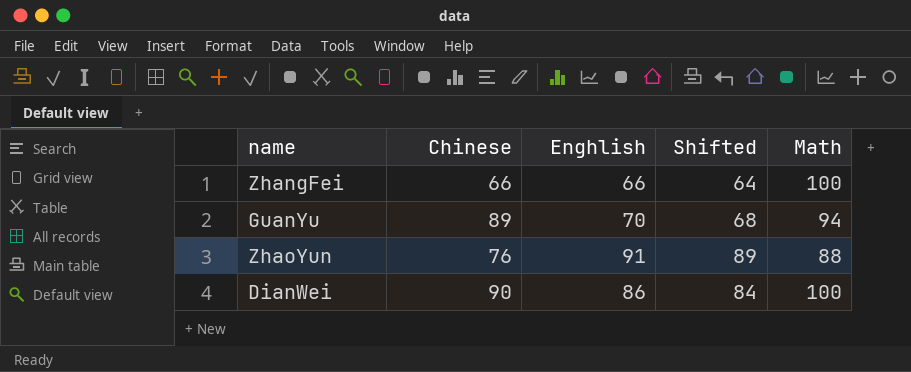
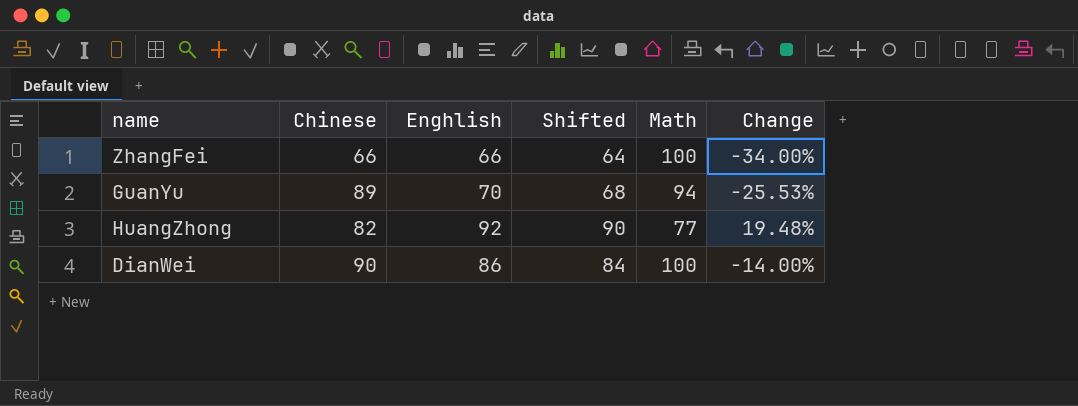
column Change | formula: none -> ([Enghlish] - [Math]) / [Math]
row ZhaoYun: 76 | 91 | 89 | 88 -> none
row HuangZhong: none -> 82 | 92 | 90 | 77 | 19.48%

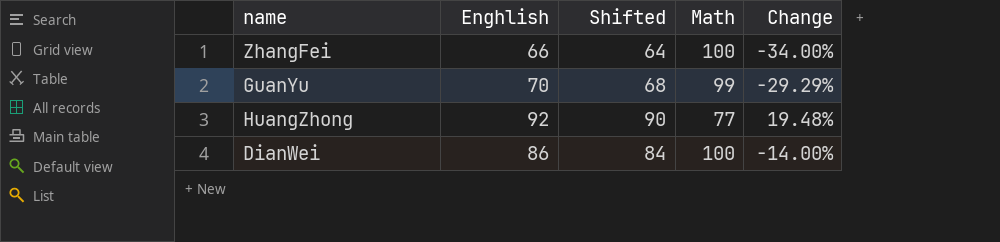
column Chinese | position: 2 -> none
GuanYu | Math: 94 -> 99
GuanYu | Change: -25.53% -> -29.29%

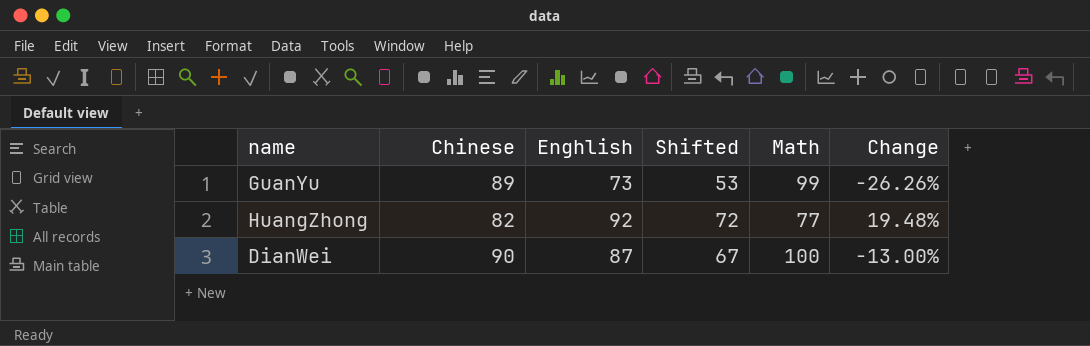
column Chinese | position: none -> 2
column Shifted | formula: [Enghlish] - 2 -> [Enghlish] - 20
row ZhangFei: 66 | 64 | 100 | -34.00% -> none
GuanYu | Enghlish: 70 -> 73
GuanYu | Change: -29.29% -> -26.26%
DianWei | Enghlish: 86 -> 87
DianWei | Change: -14.00% -> -13.00%

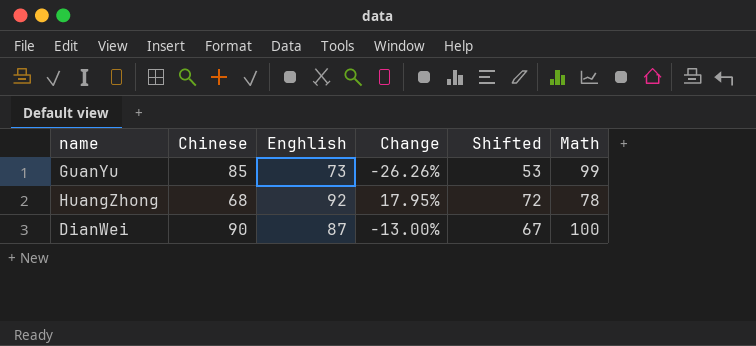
column Change | position: 6 -> 4
GuanYu | Chinese: 89 -> 85
HuangZhong | Chinese: 82 -> 68
HuangZhong | Change: 19.48% -> 17.95%
HuangZhong | Math: 77 -> 78

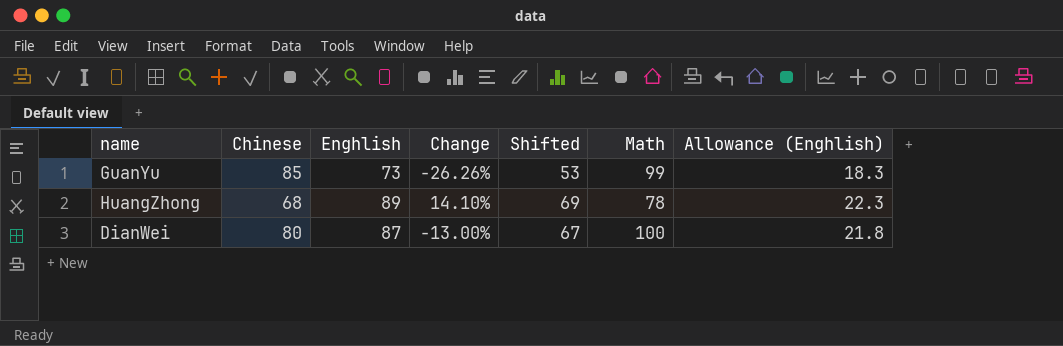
column Allowance (Enghlish) | formula: none -> [Enghlish] * 0.25
HuangZhong | Enghlish: 92 -> 89
HuangZhong | Change: 17.95% -> 14.10%
HuangZhong | Shifted: 72 -> 69
DianWei | Chinese: 90 -> 80

